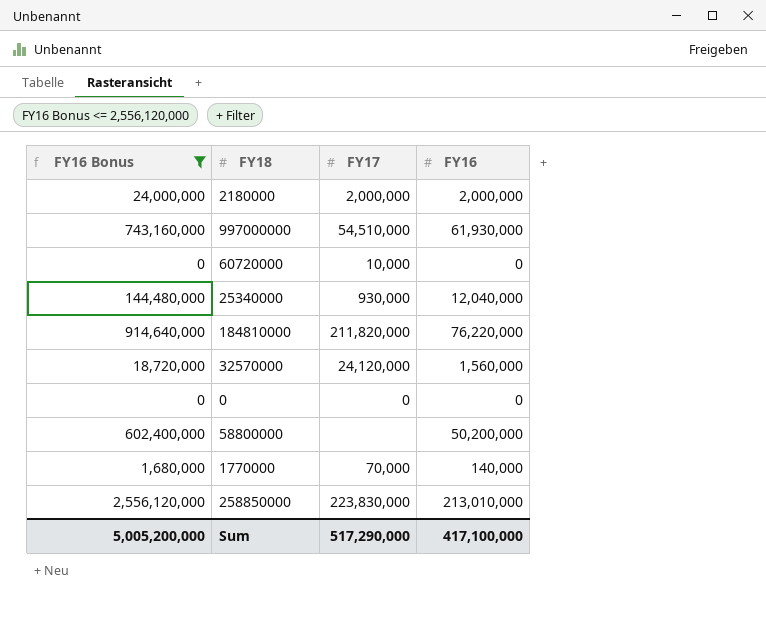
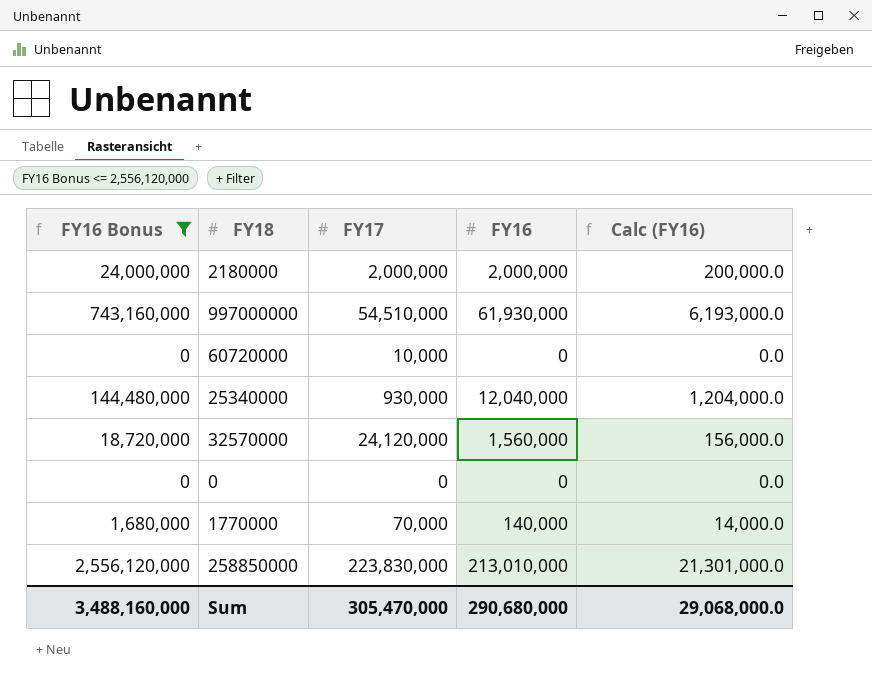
column Calc (FY16) | formula: none -> [FY16] * 0.1
row 184810000: 914,640,000 | 211,820,000 | 76,220,000 -> none
row 58800000: 602,400,000 | none | 50,200,000 -> none
Sum | FY16 Bonus: 5,005,200,000 -> 3,488,160,000
Sum | FY17: 517,290,000 -> 305,470,000
Sum | FY16: 417,100,000 -> 290,680,000

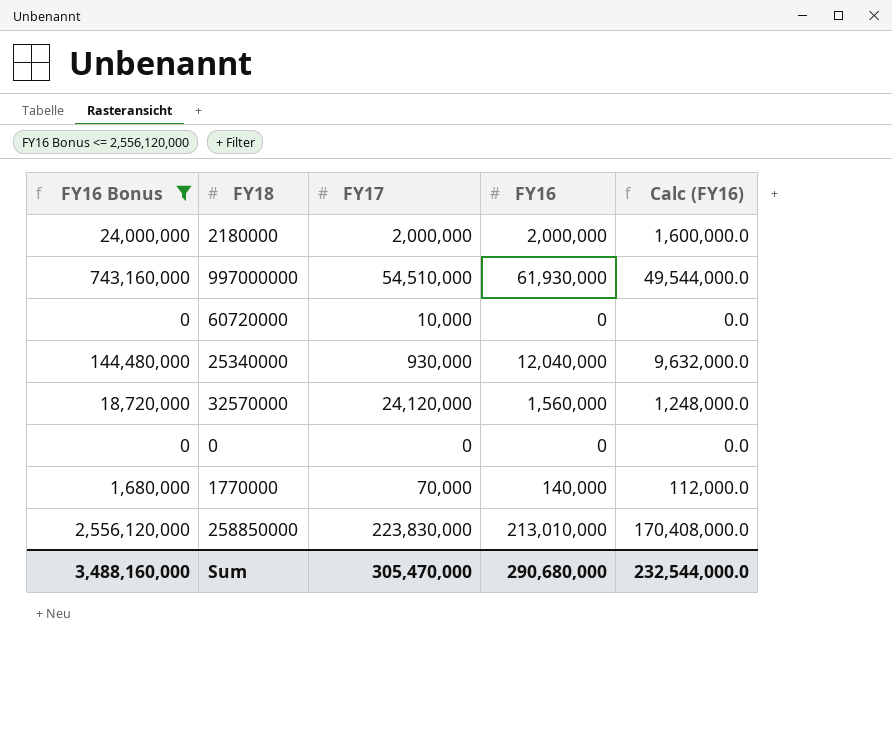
column Calc (FY16) | formula: [FY16] * 0.1 -> [FY16] * 0.8
Sum | Calc (FY16): 29,068,000.0 -> 232,544,000.0

